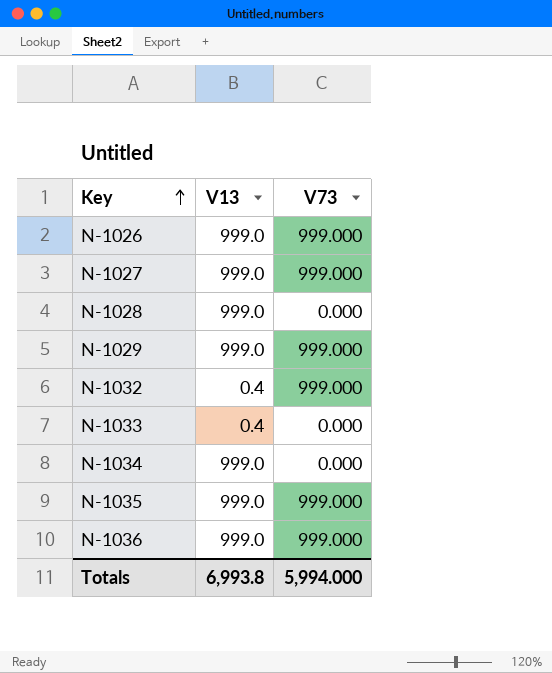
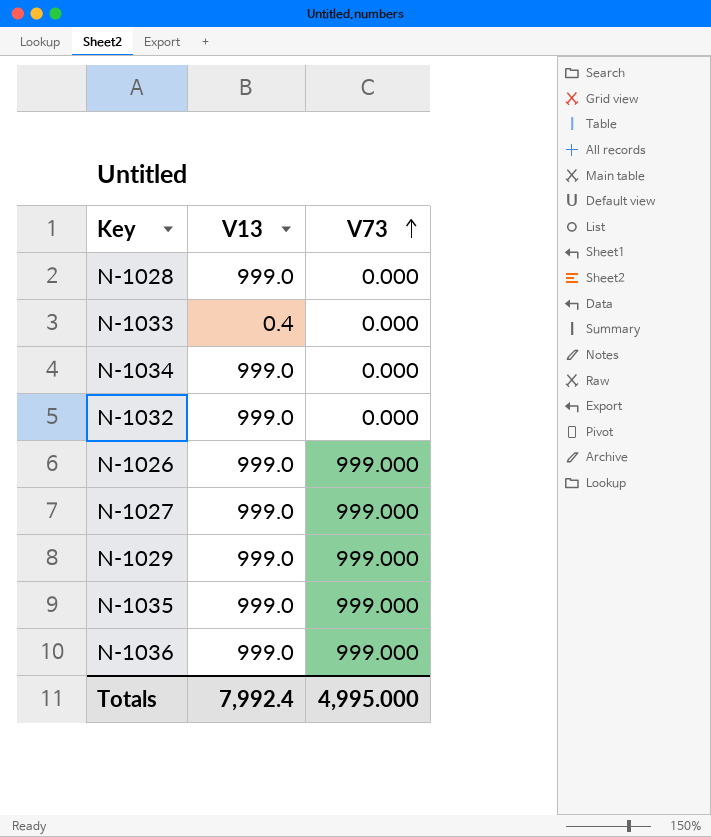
row order: Key ascending -> V73 ascending
N-1032 | V13: 0.4 -> 999.0
N-1032 | V73: 999.000 -> 0.000
Totals | V13: 6,993.8 -> 7,992.4
Totals | V73: 5,994.000 -> 4,995.000

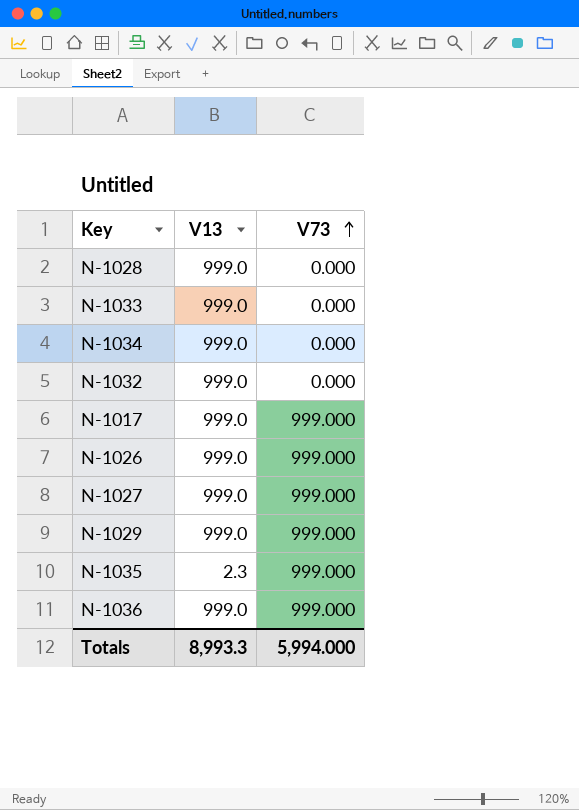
N-1033 | V13: 0.4 -> 999.0
row N-1017: none -> 999.0 | 999.000
N-1035 | V13: 999.0 -> 2.3
Totals | V13: 7,992.4 -> 8,993.3
Totals | V73: 4,995.000 -> 5,994.000

